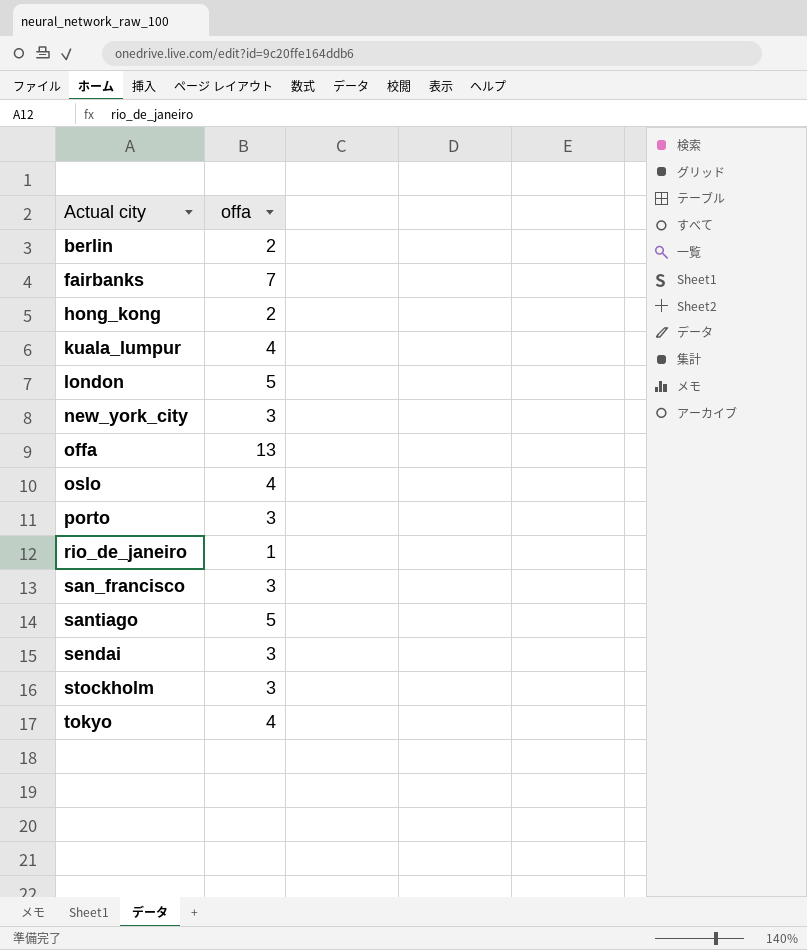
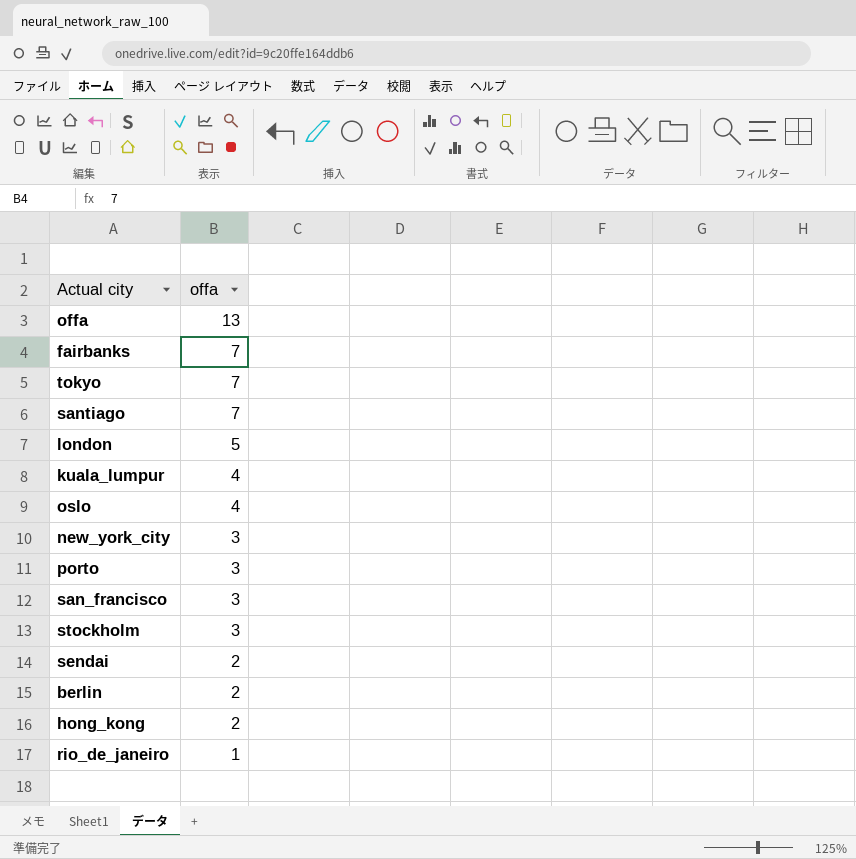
row order: Actual city ascending -> offa descending
tokyo | offa: 4 -> 7
santiago | offa: 5 -> 7
sendai | offa: 3 -> 2

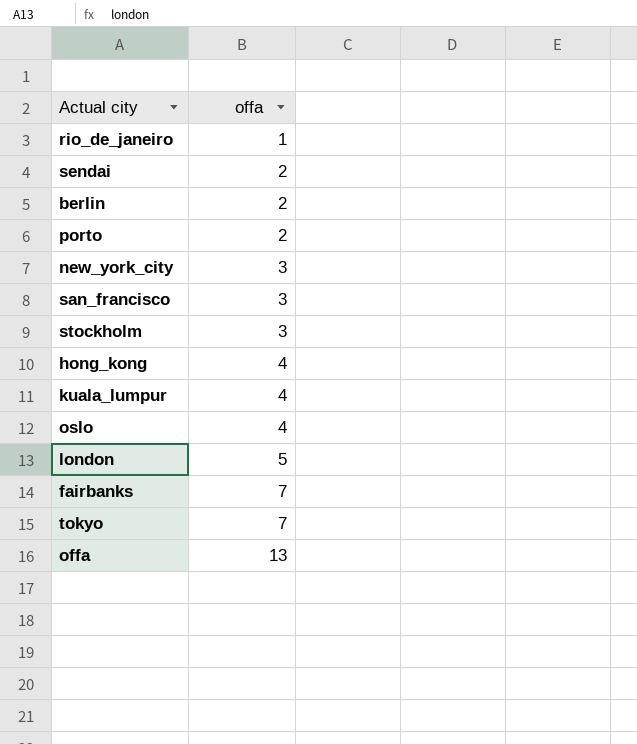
row order: offa descending -> offa ascending
row santiago: 7 -> none
porto | offa: 3 -> 2
hong_kong | offa: 2 -> 4

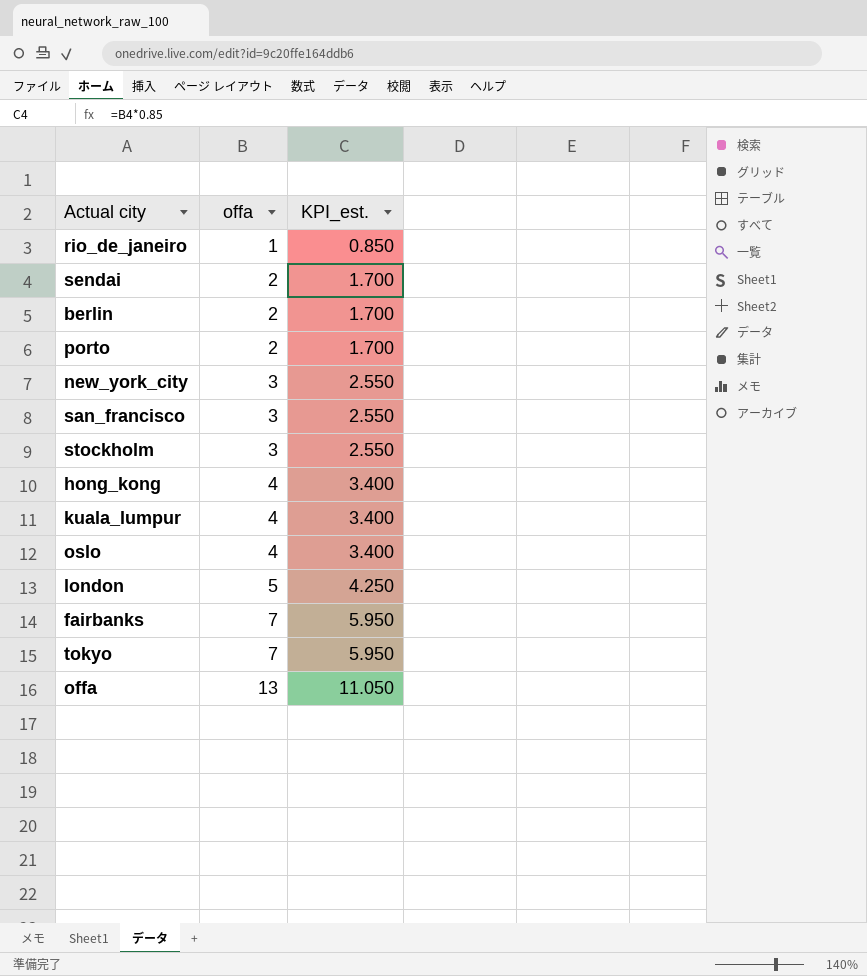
column KPI_est. | formula: none -> [offa] * 0.85

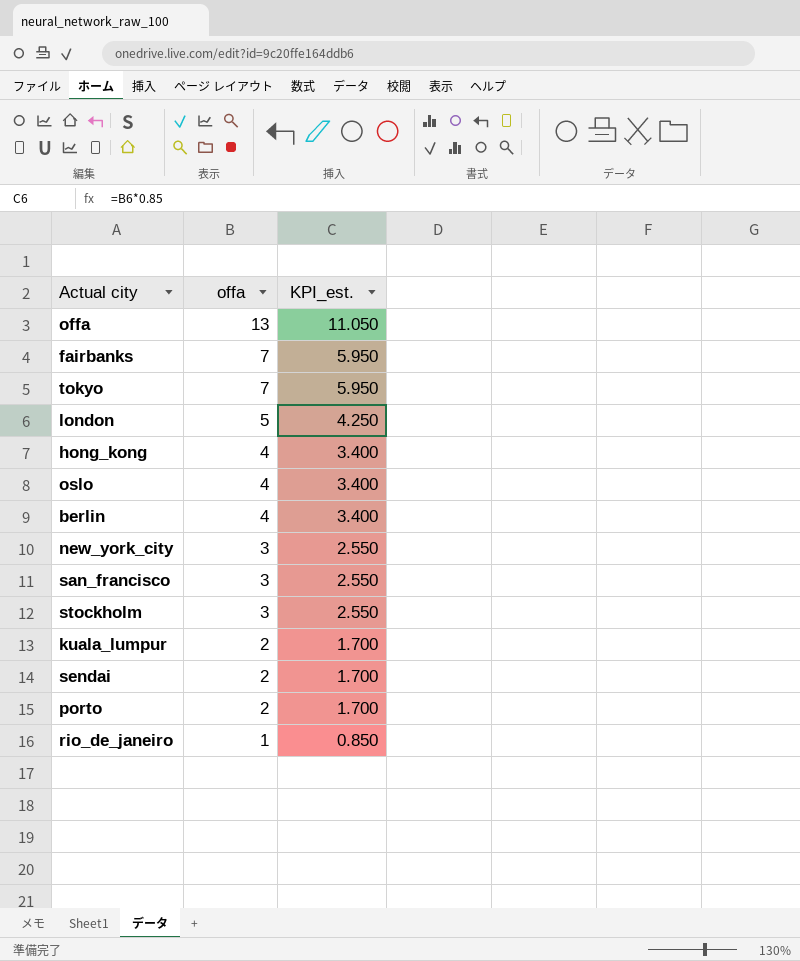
row order: offa ascending -> offa descending
berlin | offa: 2 -> 4
berlin | KPI_est.: 1.700 -> 3.400
kuala_lumpur | offa: 4 -> 2
kuala_lumpur | KPI_est.: 3.400 -> 1.700

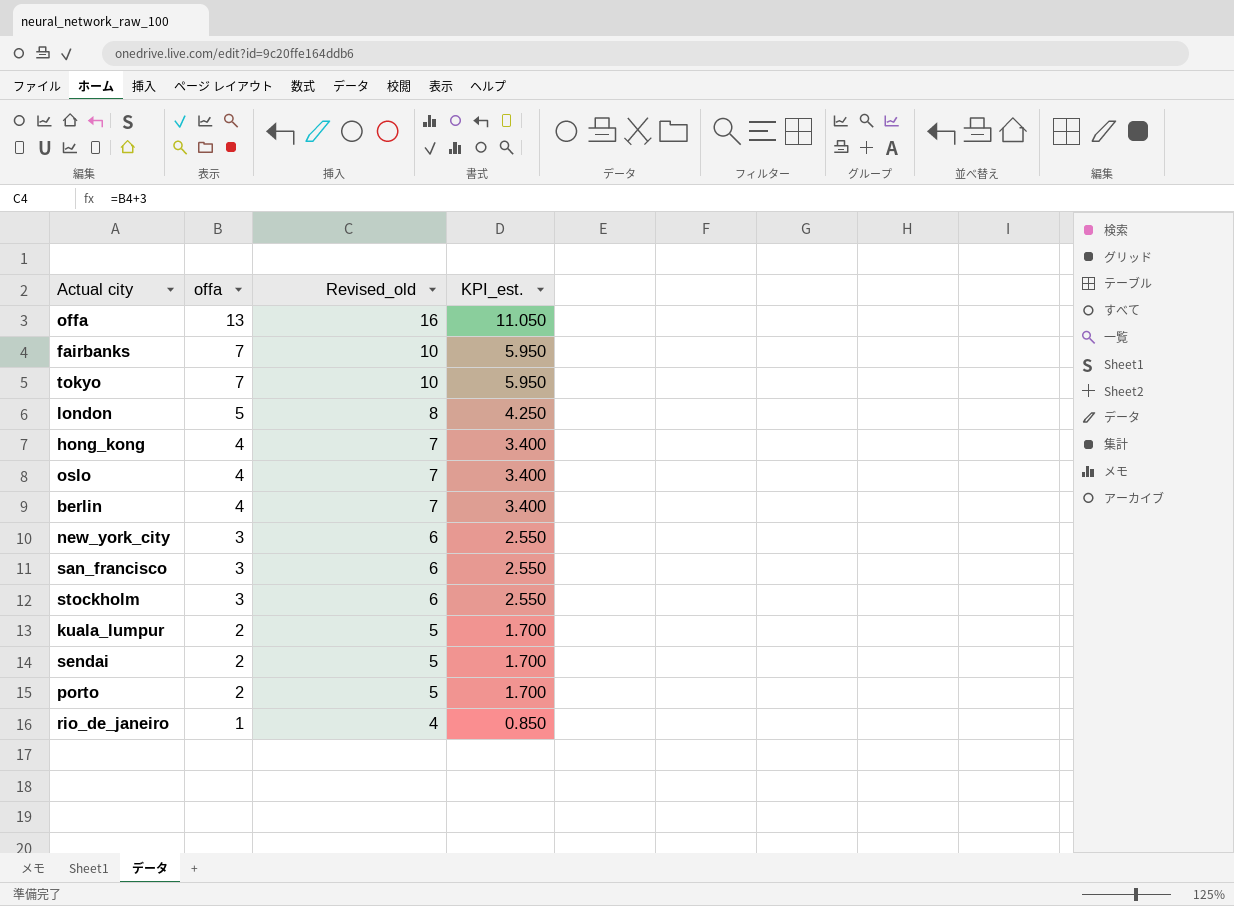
column Revised_old | formula: none -> [offa] + 3

